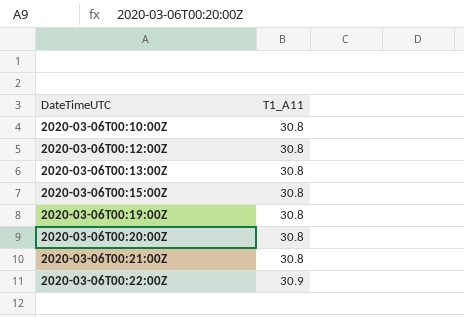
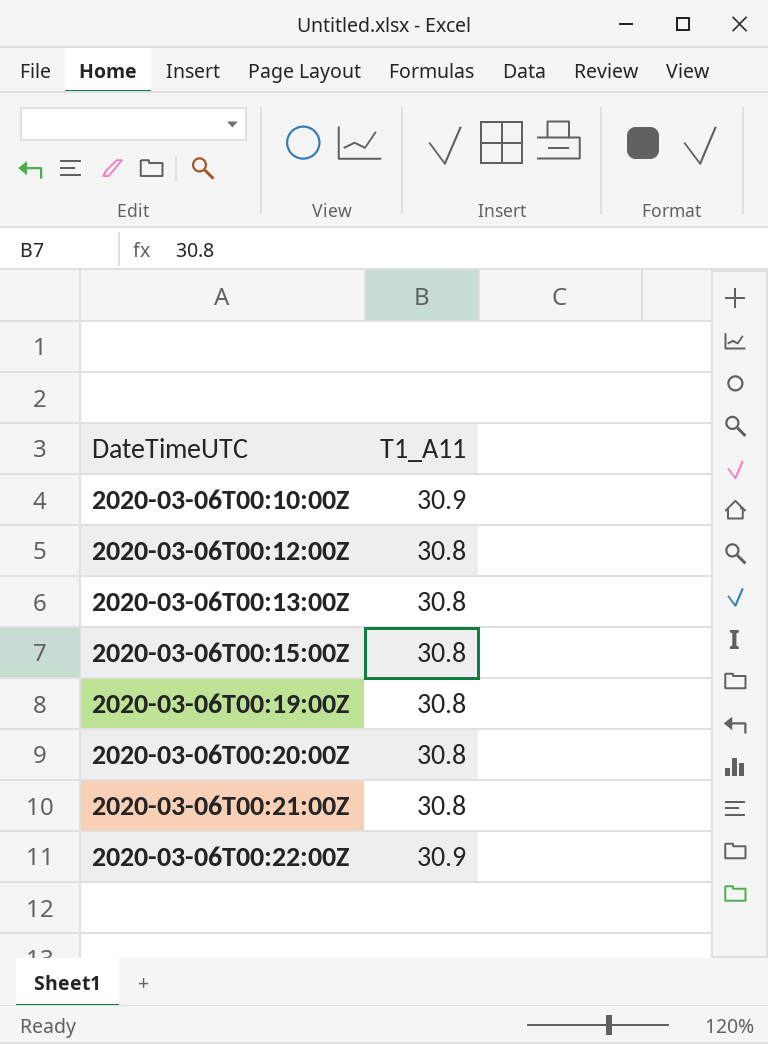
2020-03-06T00:10:00Z | T1_A11: 30.8 -> 30.9

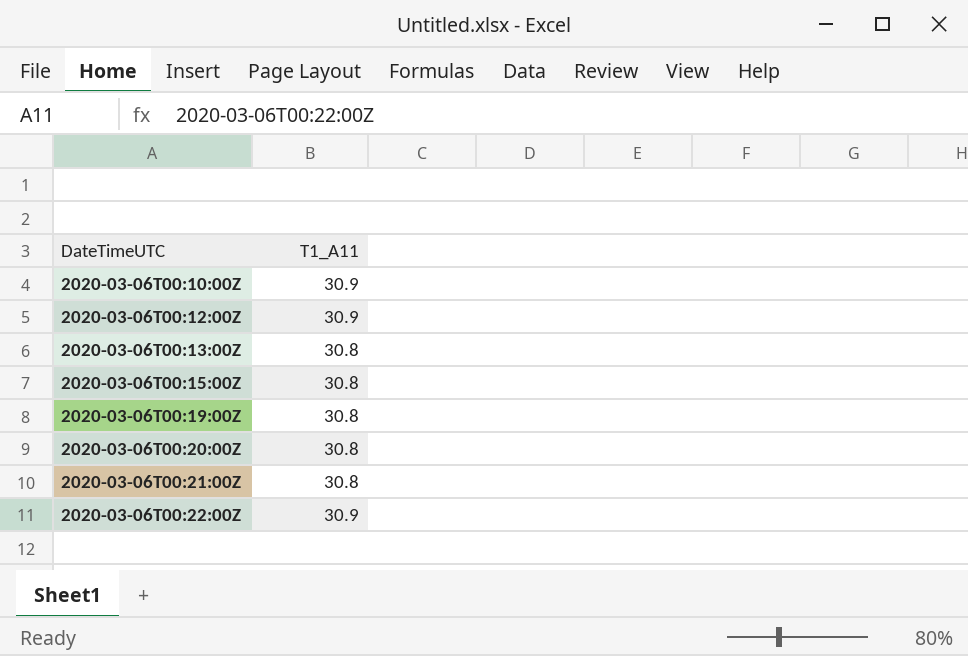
2020-03-06T00:12:00Z | T1_A11: 30.8 -> 30.9

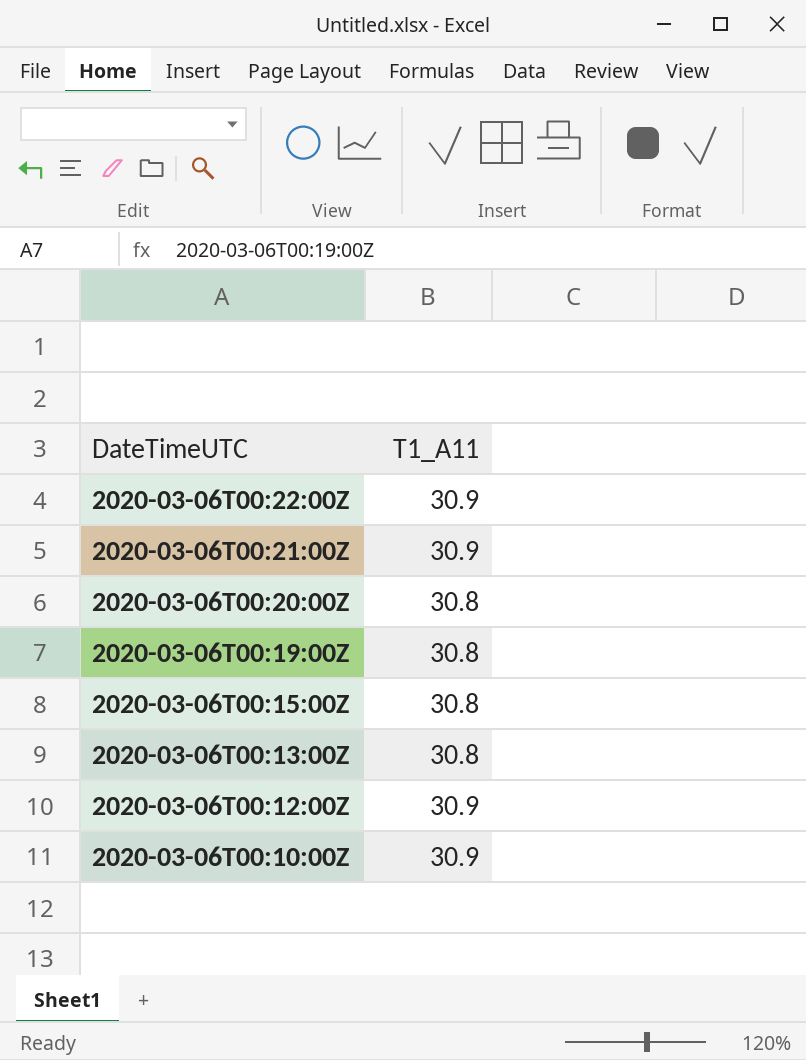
row order: DateTimeUTC ascending -> DateTimeUTC descending
2020-03-06T00:21:00Z | T1_A11: 30.8 -> 30.9

